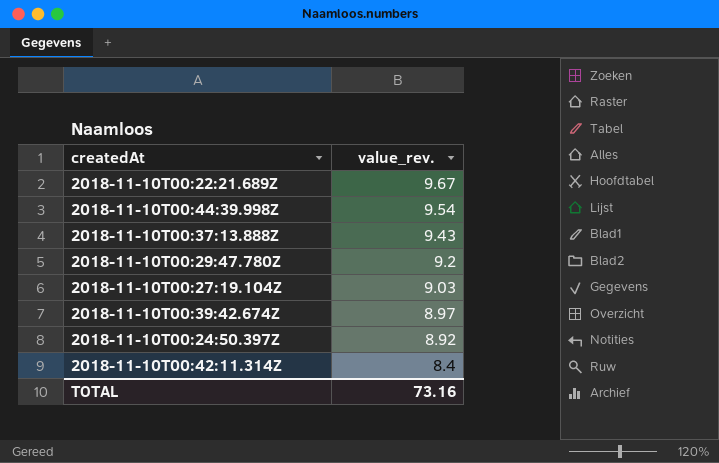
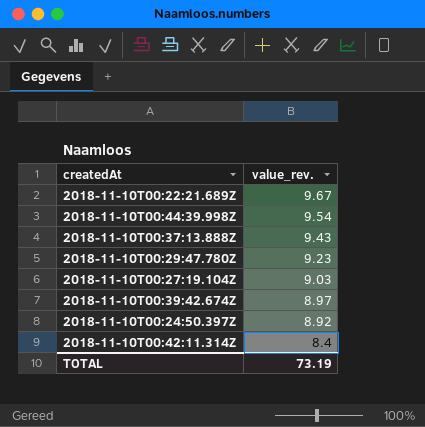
2018-11-10T00:29:47.780Z | value_rev.: 9.2 -> 9.23
TOTAL | value_rev.: 73.16 -> 73.19

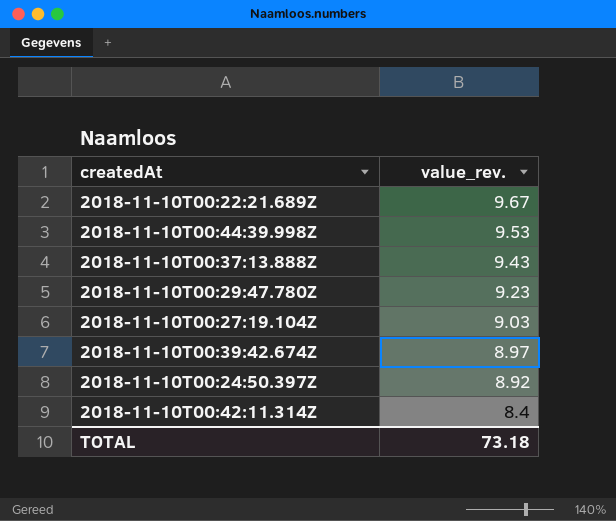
2018-11-10T00:44:39.998Z | value_rev.: 9.54 -> 9.53
TOTAL | value_rev.: 73.19 -> 73.18

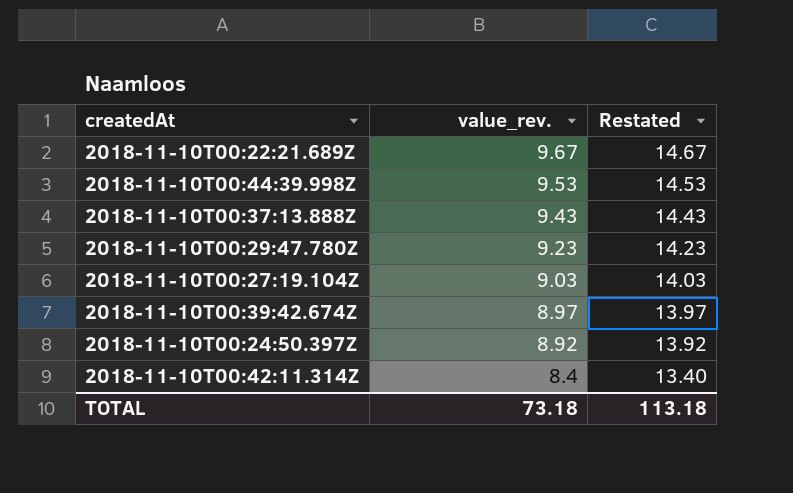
column Restated | formula: none -> [value_rev.] + 5

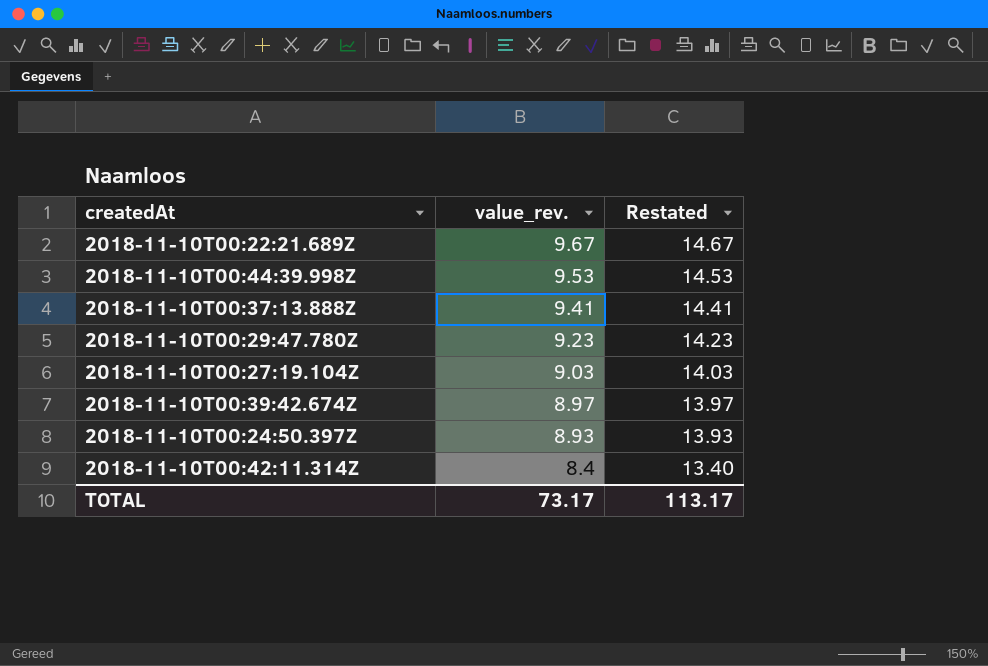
2018-11-10T00:37:13.888Z | value_rev.: 9.43 -> 9.41
2018-11-10T00:37:13.888Z | Restated: 14.43 -> 14.41
2018-11-10T00:24:50.397Z | value_rev.: 8.92 -> 8.93
2018-11-10T00:24:50.397Z | Restated: 13.92 -> 13.93
TOTAL | value_rev.: 73.18 -> 73.17
TOTAL | Restated: 113.18 -> 113.17

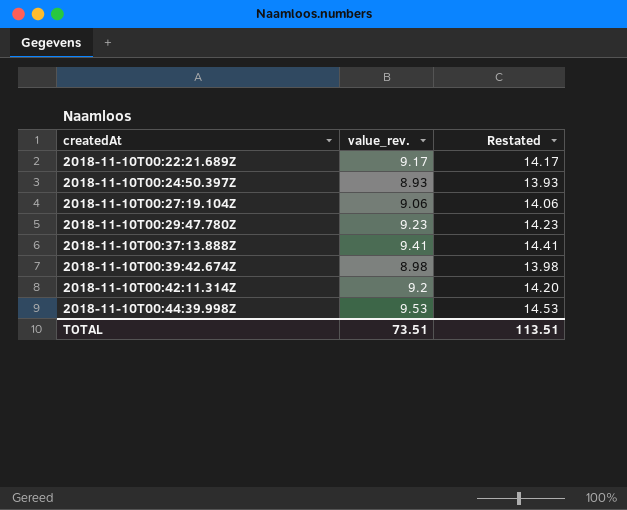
row order: value_rev. descending -> createdAt ascending
2018-11-10T00:22:21.689Z | value_rev.: 9.67 -> 9.17
2018-11-10T00:22:21.689Z | Restated: 14.67 -> 14.17
2018-11-10T00:27:19.104Z | value_rev.: 9.03 -> 9.06
2018-11-10T00:27:19.104Z | Restated: 14.03 -> 14.06
2018-11-10T00:39:42.674Z | value_rev.: 8.97 -> 8.98
2018-11-10T00:39:42.674Z | Restated: 13.97 -> 13.98
2018-11-10T00:42:11.314Z | value_rev.: 8.4 -> 9.2
2018-11-10T00:42:11.314Z | Restated: 13.40 -> 14.20
TOTAL | value_rev.: 73.17 -> 73.51
TOTAL | Restated: 113.17 -> 113.51

